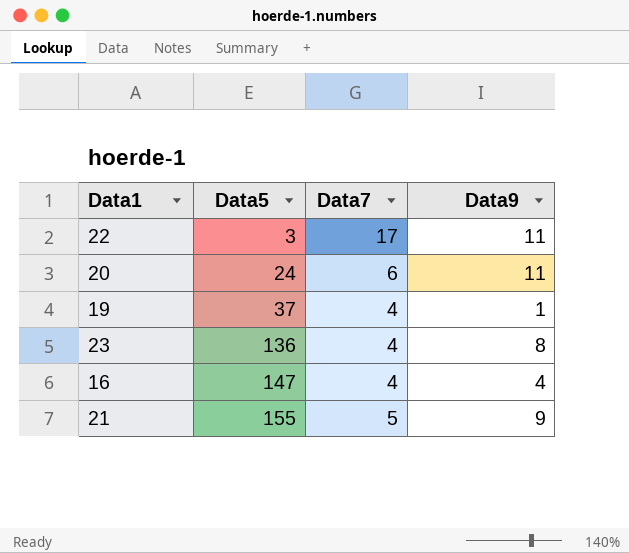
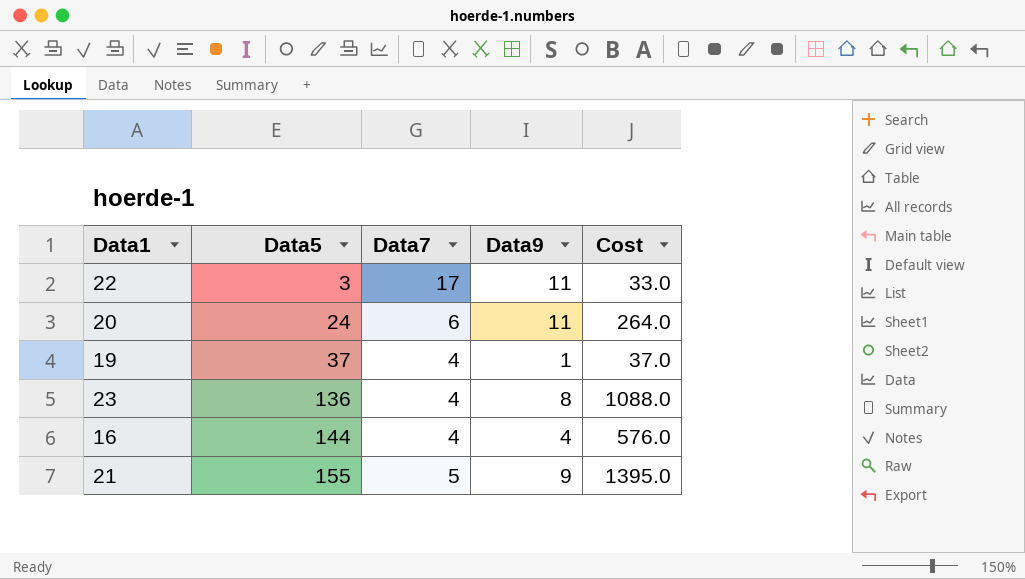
column Cost | formula: none -> [Data5] * [Data9]
16 | Data5: 147 -> 144

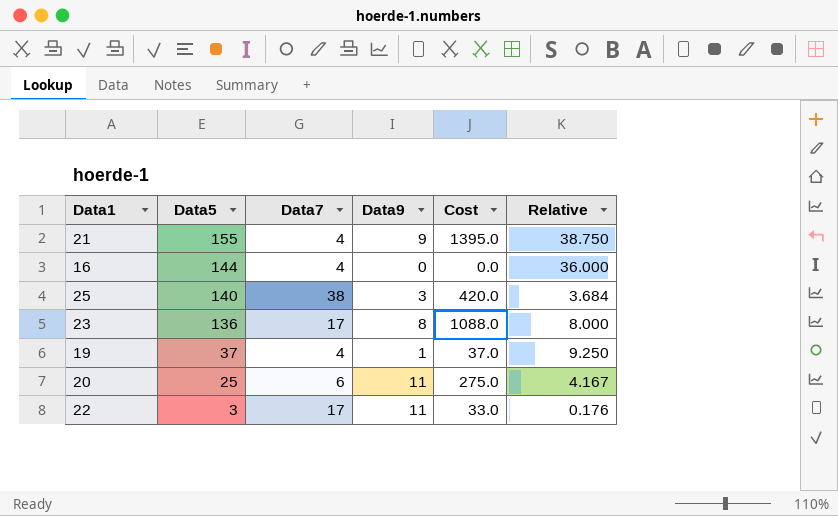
row order: Data5 ascending -> Data5 descending
column Relative | formula: none -> [Data5] / [Data7]
21 | Data7: 5 -> 4
16 | Data9: 4 -> 0
16 | Cost: 576.0 -> 0.0
row 25: none -> 140 | 38 | 3 | 420.0 | 3.684
23 | Data7: 4 -> 17
20 | Data5: 24 -> 25
20 | Cost: 264.0 -> 275.0

